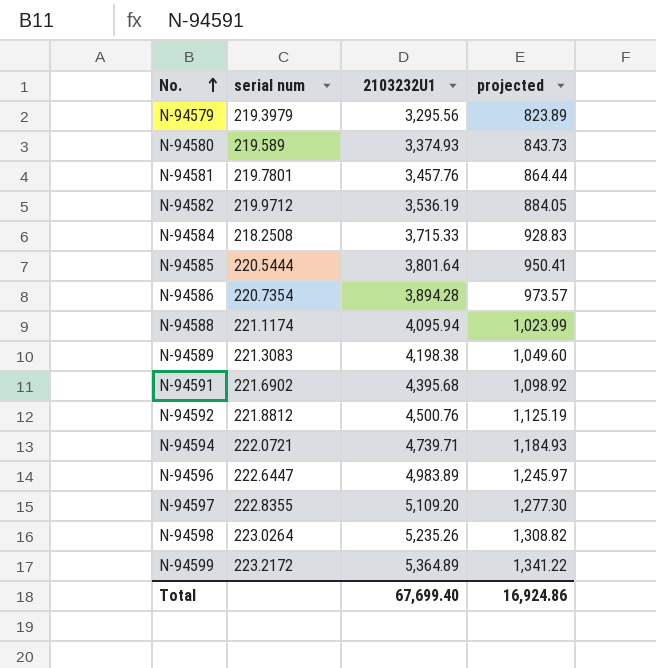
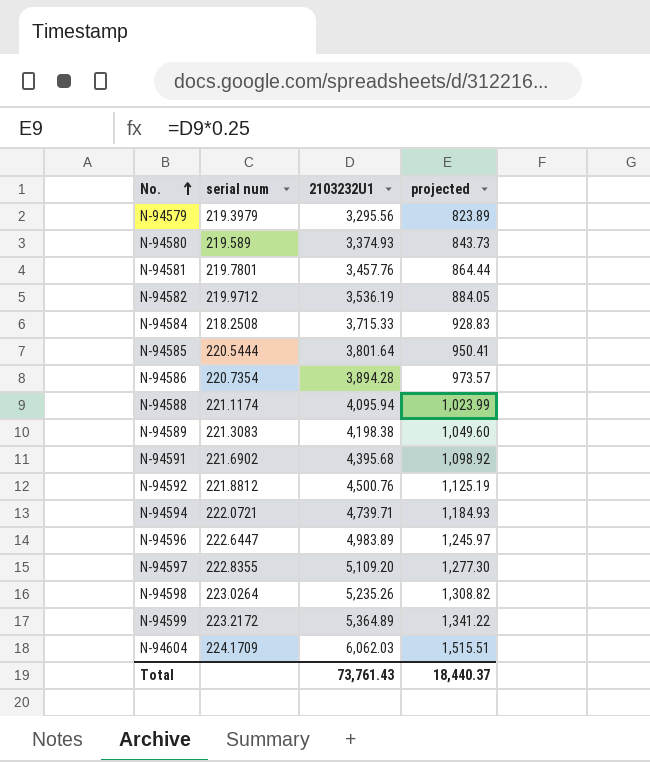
row N-94604: none -> 224.1709 | 6,062.03 | 1,515.51
Total | 2103232U1: 67,699.40 -> 73,761.43
Total | projected: 16,924.86 -> 18,440.37

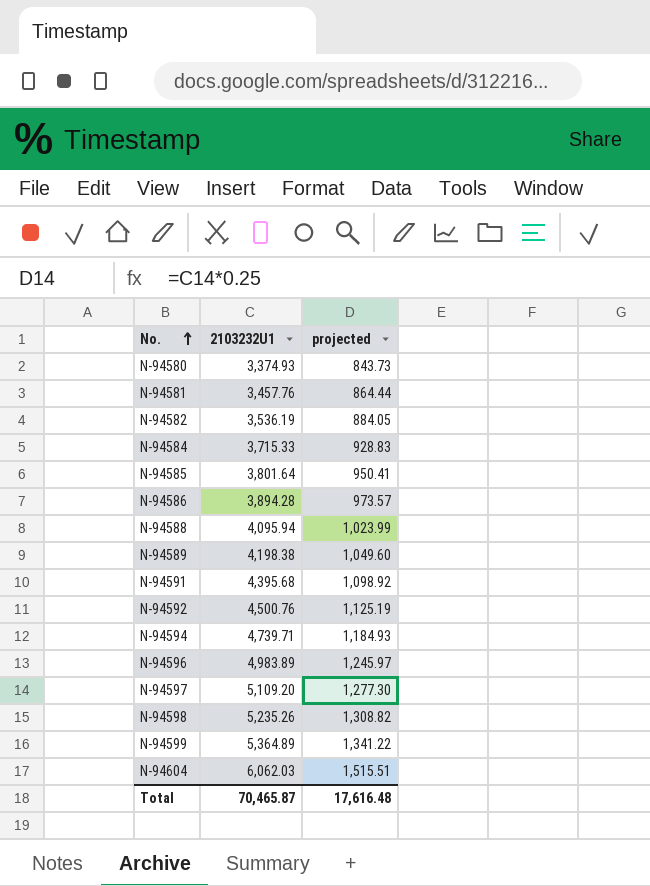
column serial num | position: 2 -> none
row N-94579: 219.3979 | 3,295.56 | 823.89 -> none
Total | 2103232U1: 73,761.43 -> 70,465.87
Total | projected: 18,440.37 -> 17,616.48

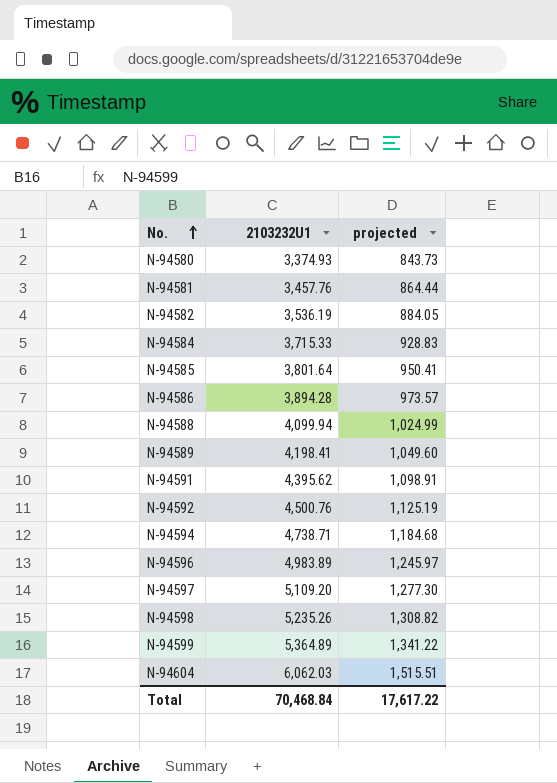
N-94588 | 2103232U1: 4,095.94 -> 4,099.94
N-94588 | projected: 1,023.99 -> 1,024.99
N-94589 | 2103232U1: 4,198.38 -> 4,198.41
N-94591 | 2103232U1: 4,395.68 -> 4,395.62
N-94591 | projected: 1,098.92 -> 1,098.91
N-94594 | 2103232U1: 4,739.71 -> 4,738.71
N-94594 | projected: 1,184.93 -> 1,184.68
Total | 2103232U1: 70,465.87 -> 70,468.84
Total | projected: 17,616.48 -> 17,617.22

